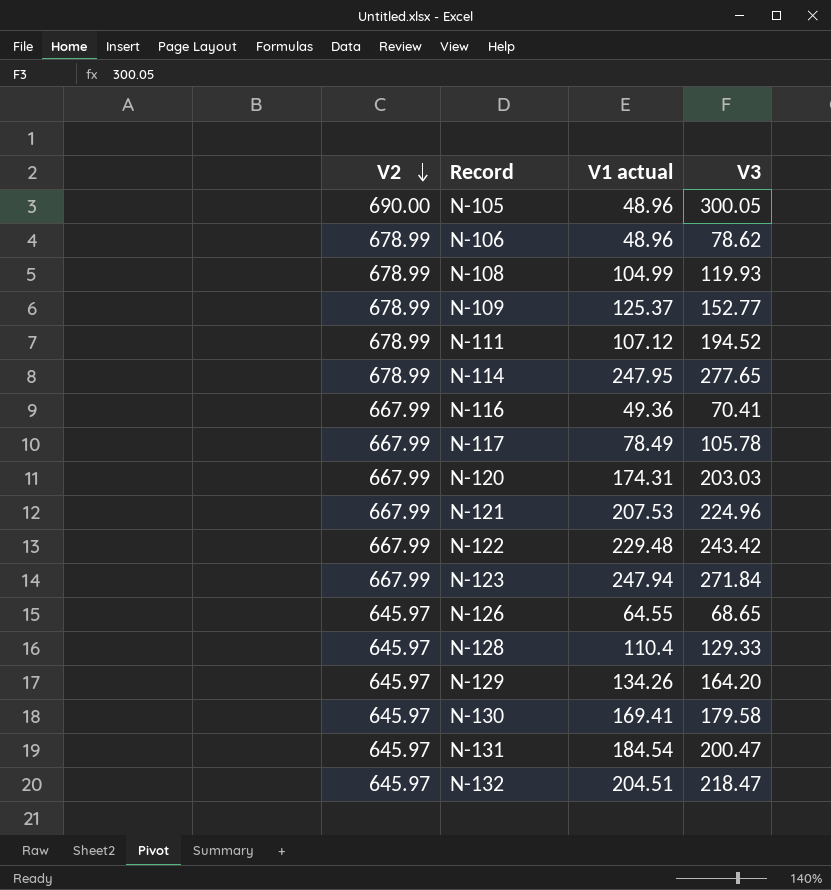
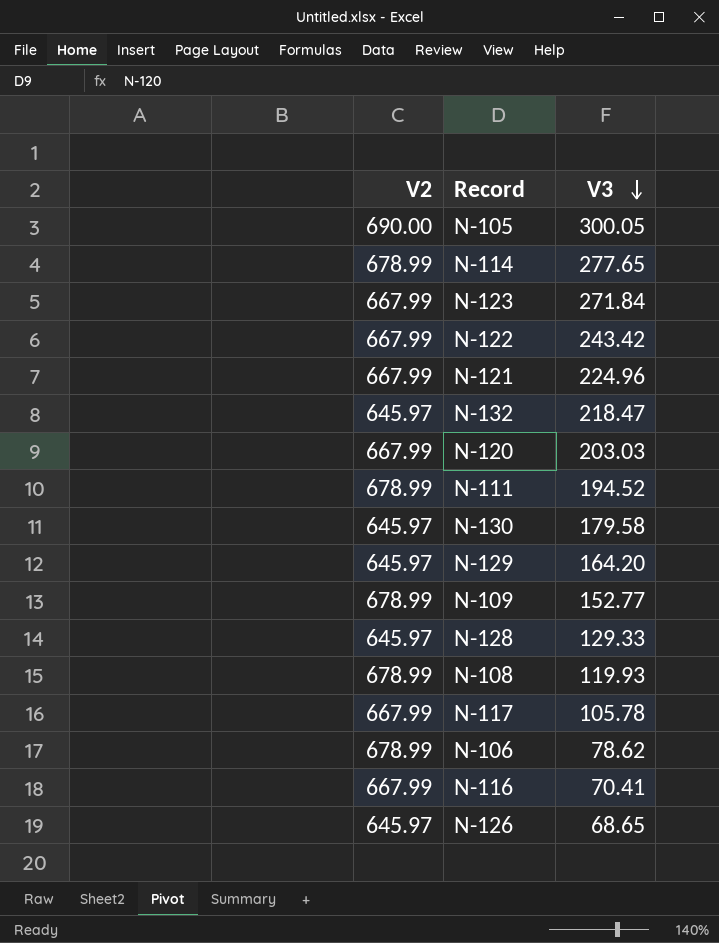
row order: V2 descending -> V3 descending
column V1 actual | position: 3 -> none
row N-131: 645.97 | 184.54 | 200.47 -> none

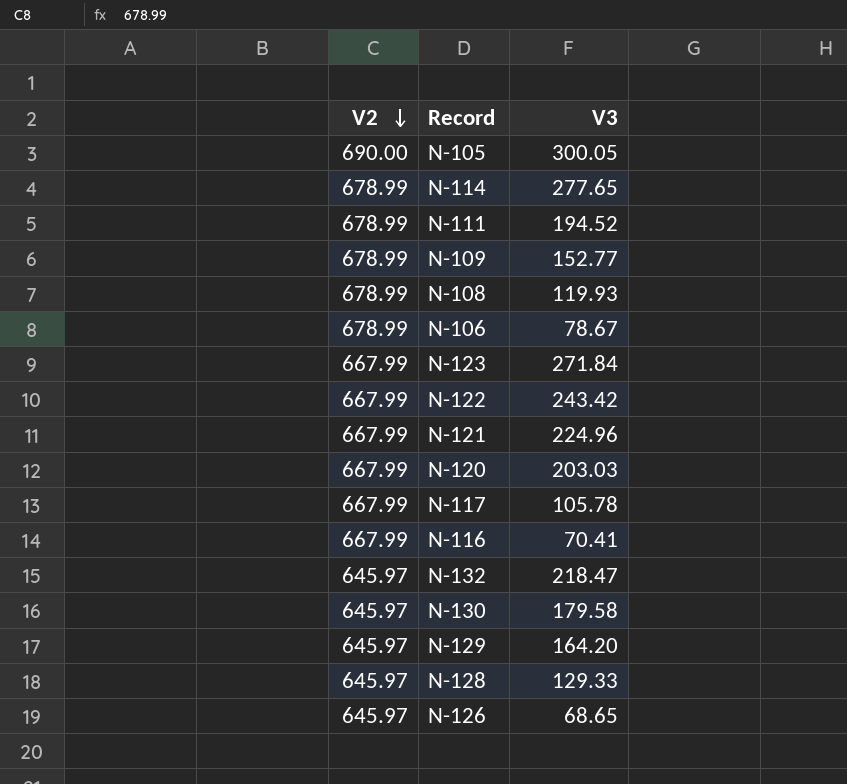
row order: V3 descending -> V2 descending
N-106 | V3: 78.62 -> 78.67

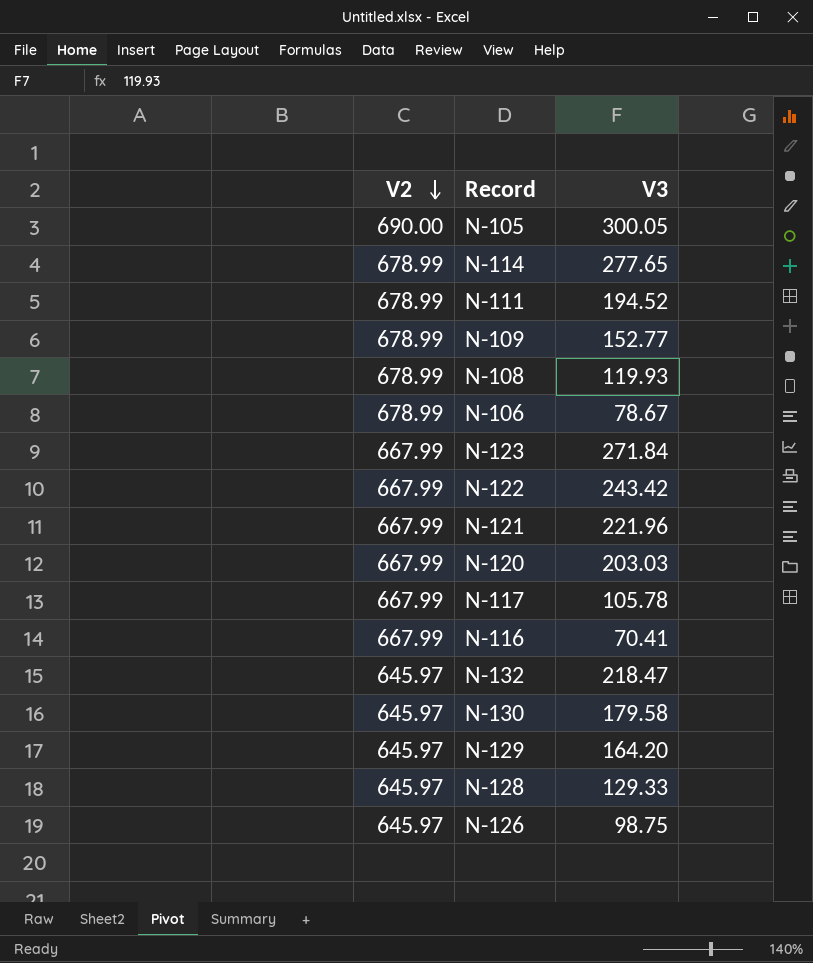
N-121 | V3: 224.96 -> 221.96
N-126 | V3: 68.65 -> 98.75

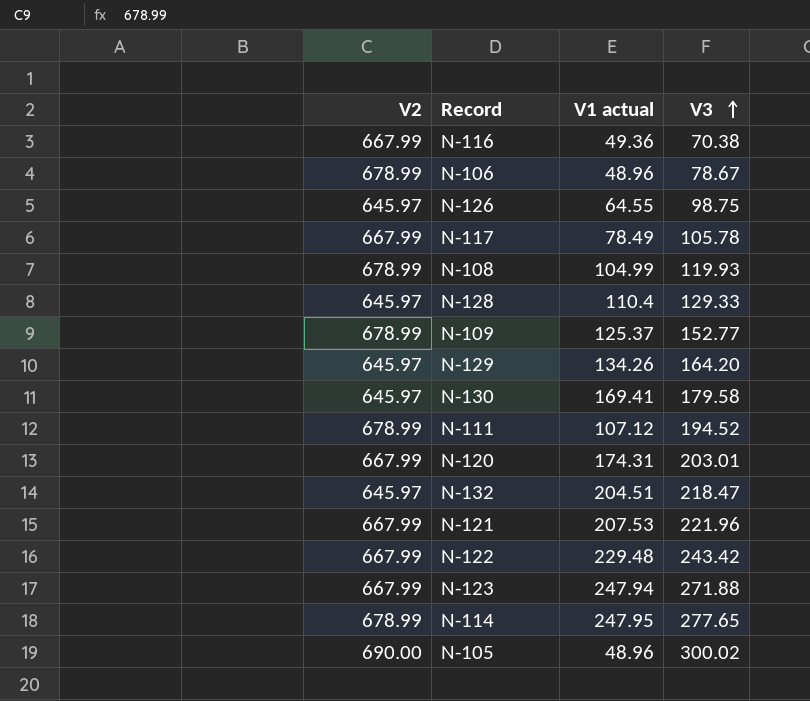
row order: V2 descending -> V3 ascending
column V1 actual | position: none -> 3
N-116 | V3: 70.41 -> 70.38
N-120 | V3: 203.03 -> 203.01
N-123 | V3: 271.84 -> 271.88
N-105 | V3: 300.05 -> 300.02

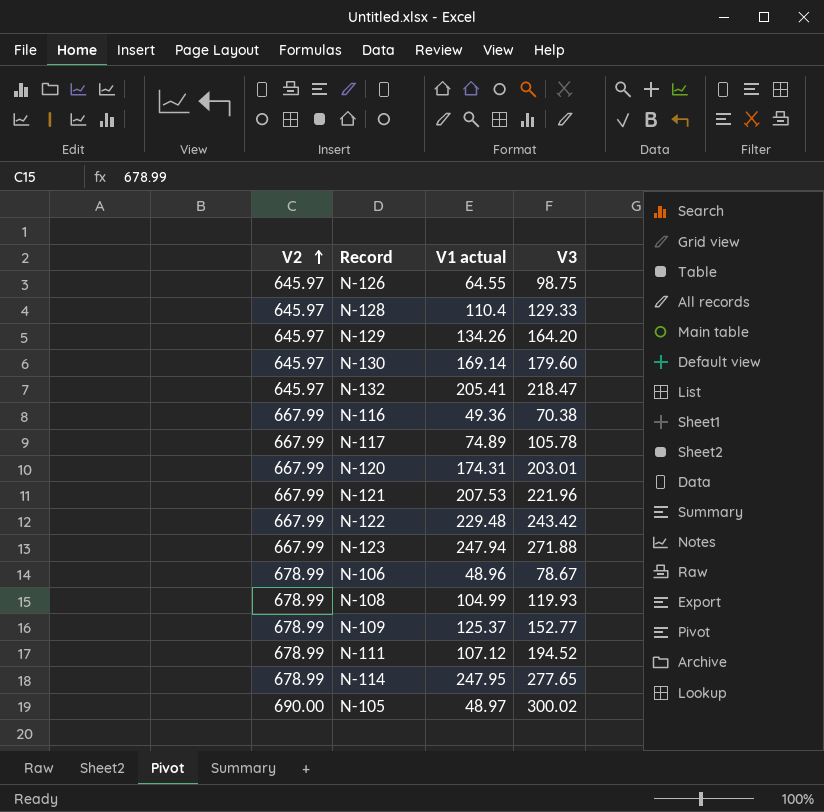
row order: V3 ascending -> V2 ascending
N-130 | V1 actual: 169.41 -> 169.14
N-130 | V3: 179.58 -> 179.60
N-132 | V1 actual: 204.51 -> 205.41
N-117 | V1 actual: 78.49 -> 74.89
N-105 | V1 actual: 48.96 -> 48.97

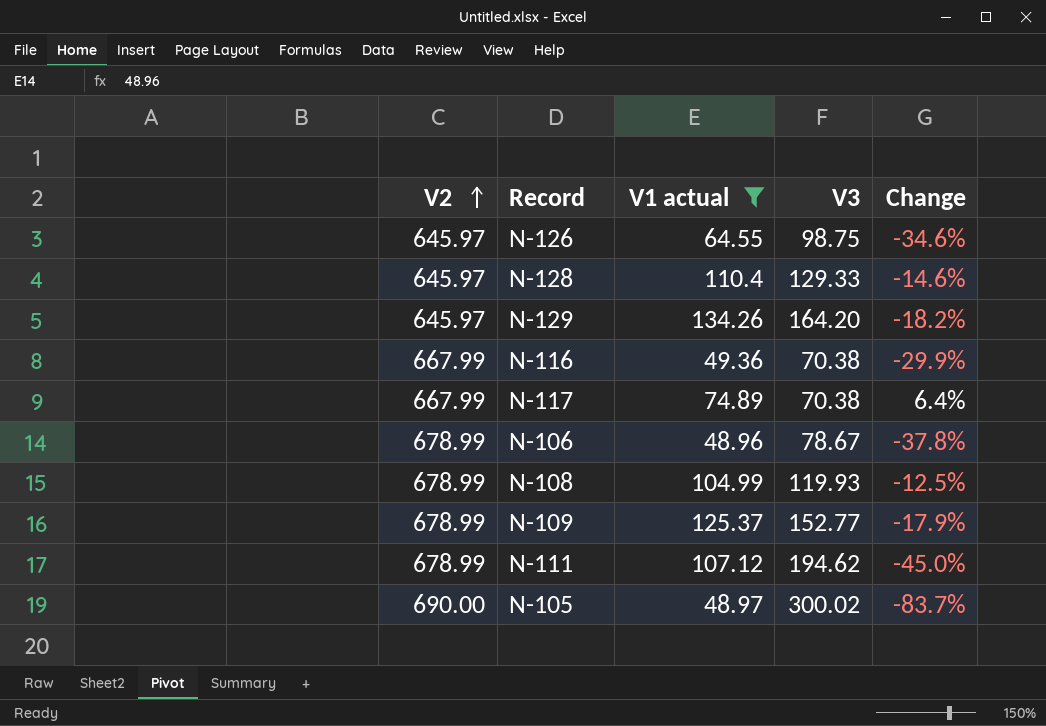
filter: none -> V1 actual <= 134.26
column Change | formula: none -> ([V1 actual] - [V3]) / [V3]
N-117 | V3: 105.78 -> 70.38
N-111 | V3: 194.52 -> 194.62

